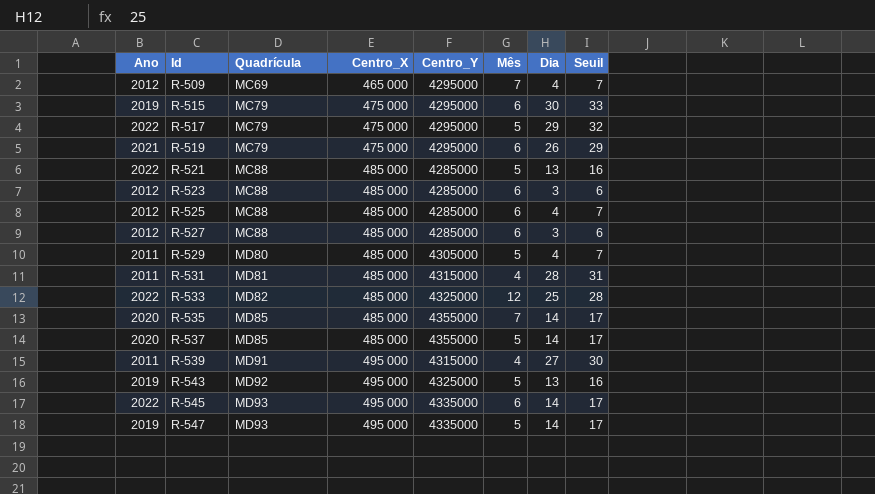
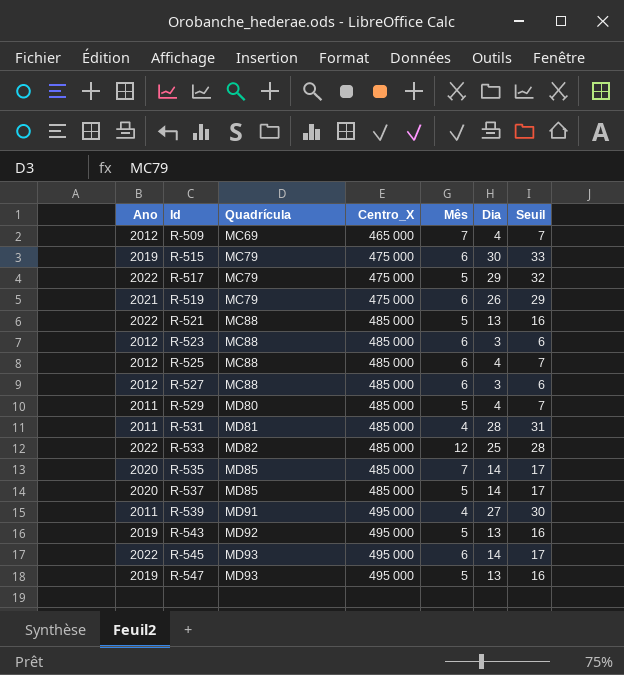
column Centro_Y | position: 5 -> none
R-547 | Dia: 14 -> 13
R-547 | Seuil: 17 -> 16

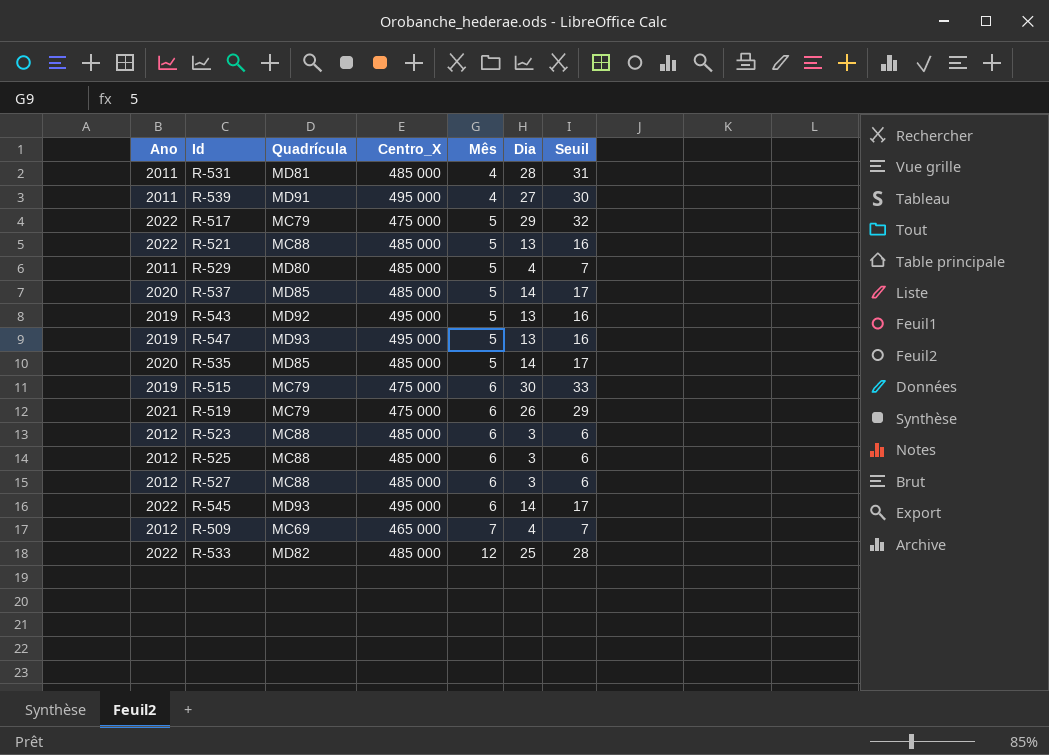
row order: Id ascending -> Mês ascending
R-535 | Mês: 7 -> 5
R-525 | Dia: 4 -> 3
R-525 | Seuil: 7 -> 6

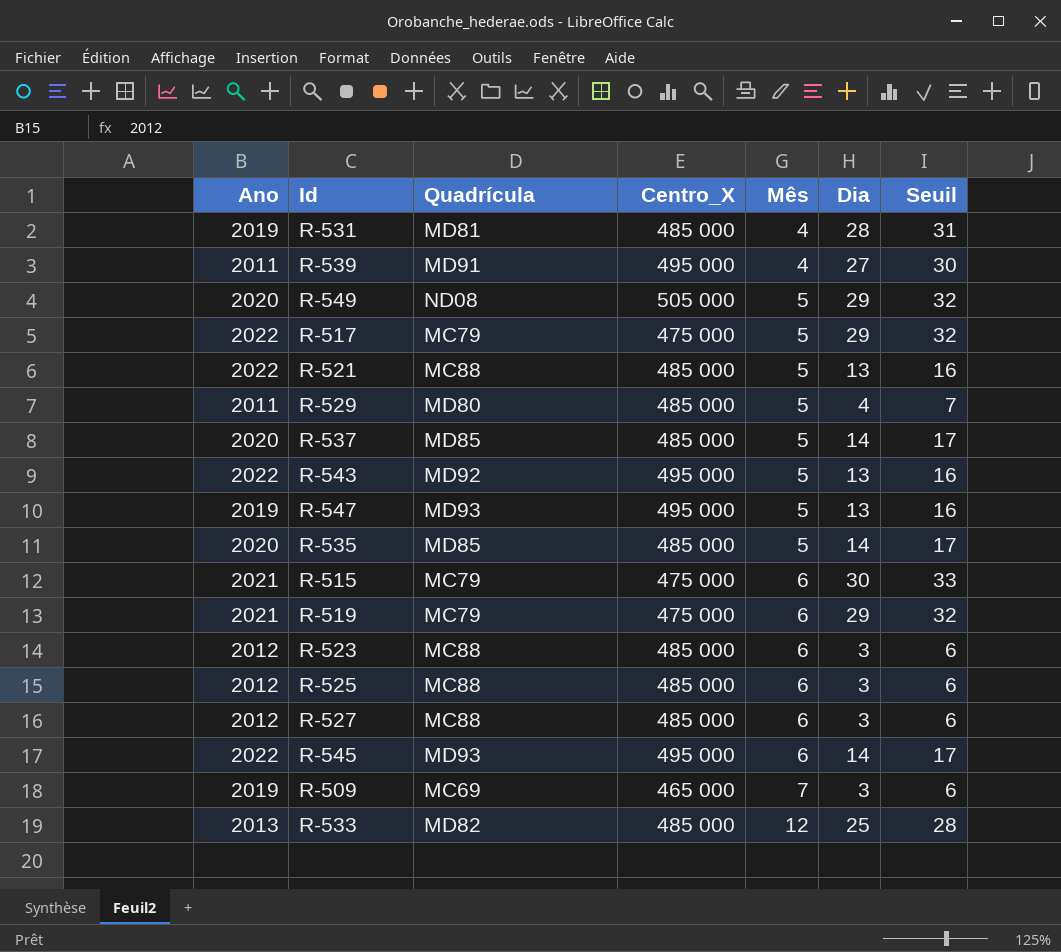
R-531 | Ano: 2011 -> 2019
row R-549: none -> 2020 | ND08 | 505 000 | 5 | 29 | 32
R-543 | Ano: 2019 -> 2022
R-515 | Ano: 2019 -> 2021
R-519 | Dia: 26 -> 29
R-519 | Seuil: 29 -> 32
R-509 | Ano: 2012 -> 2019
R-509 | Dia: 4 -> 3
R-509 | Seuil: 7 -> 6
R-533 | Ano: 2022 -> 2013

